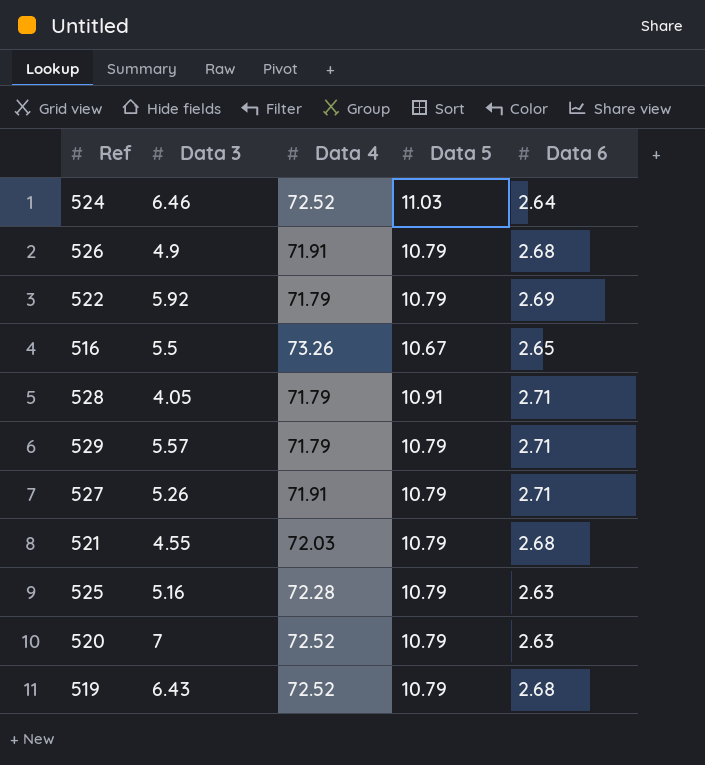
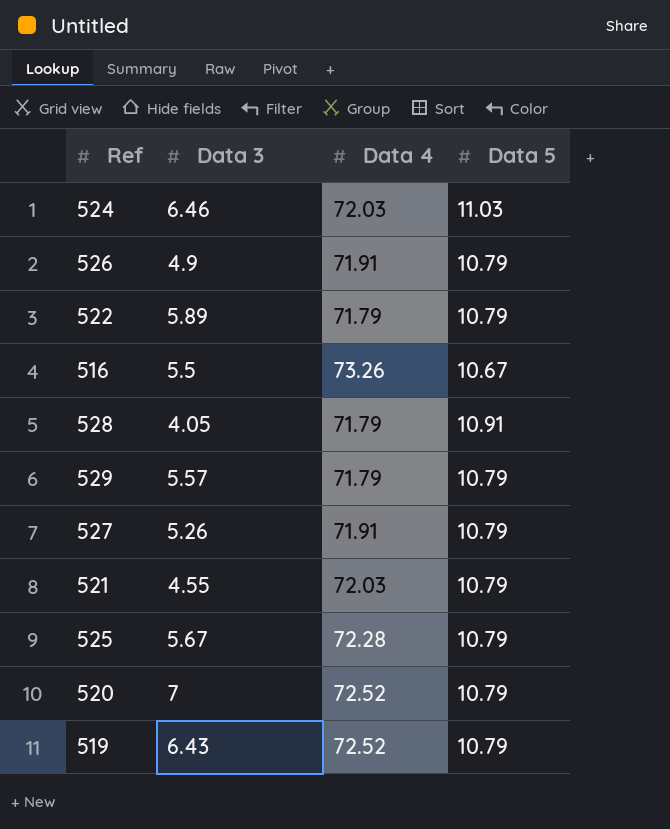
column Data 6 | position: 5 -> none
524 | Data 4: 72.52 -> 72.03
522 | Data 3: 5.92 -> 5.89
525 | Data 3: 5.16 -> 5.67

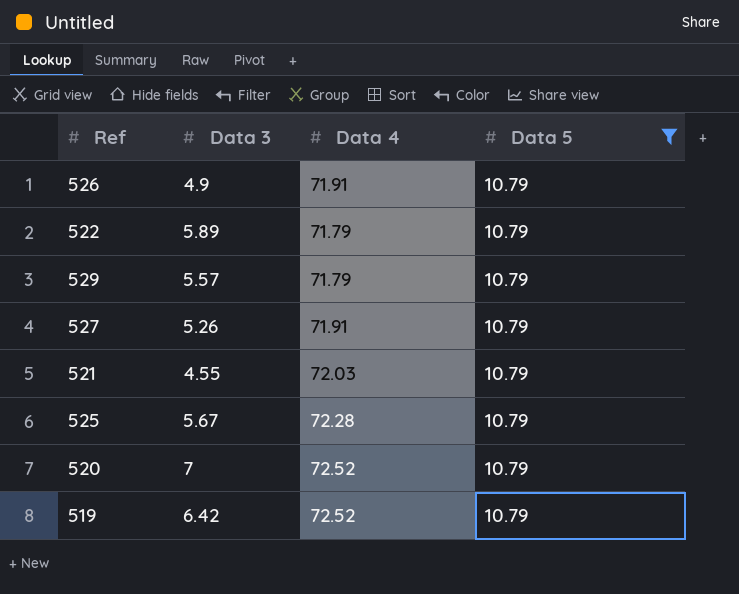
filter: none -> Data 5 = 10.79
519 | Data 3: 6.43 -> 6.42

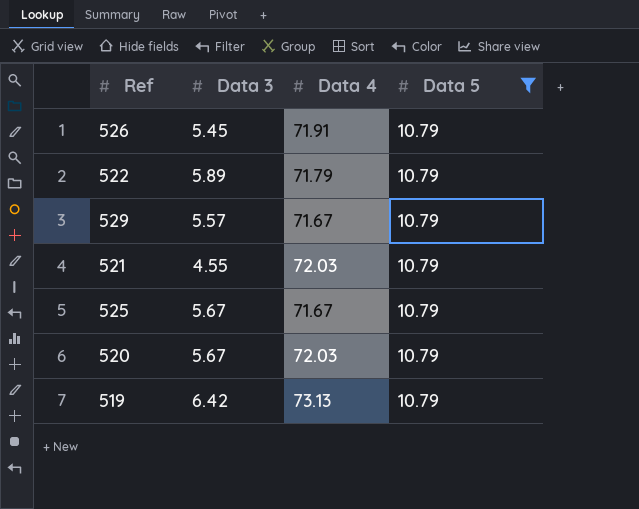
row 527: 5.26 | 71.91 | 10.79 -> none
526 | Data 3: 4.9 -> 5.45
529 | Data 4: 71.79 -> 71.67
525 | Data 4: 72.28 -> 71.67
520 | Data 3: 7 -> 5.67
520 | Data 4: 72.52 -> 72.03
519 | Data 4: 72.52 -> 73.13

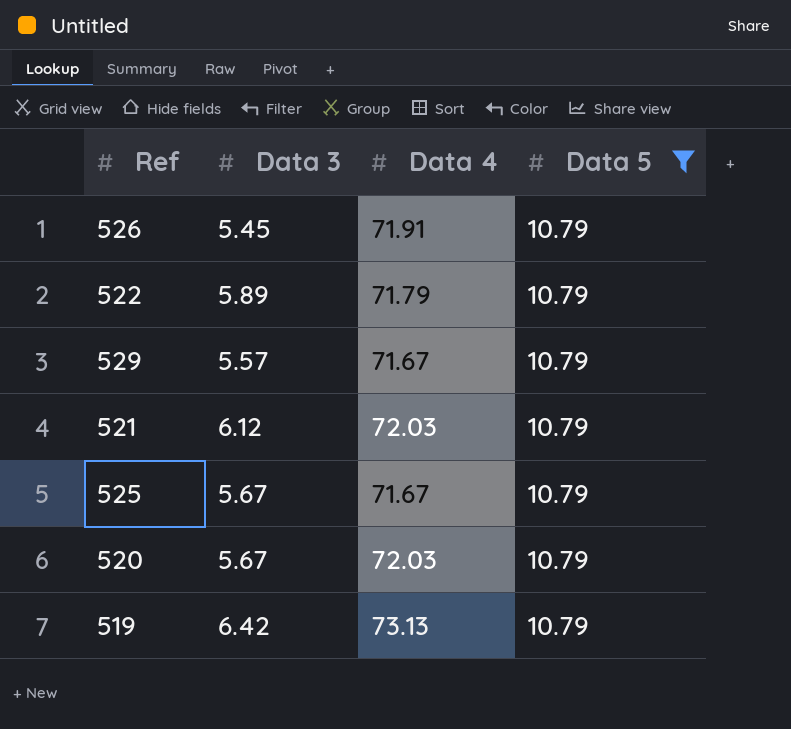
521 | Data 3: 4.55 -> 6.12

